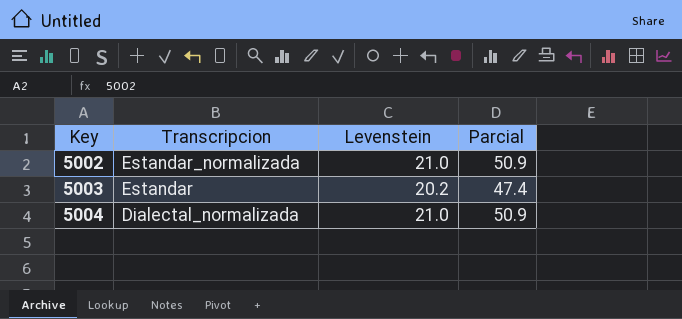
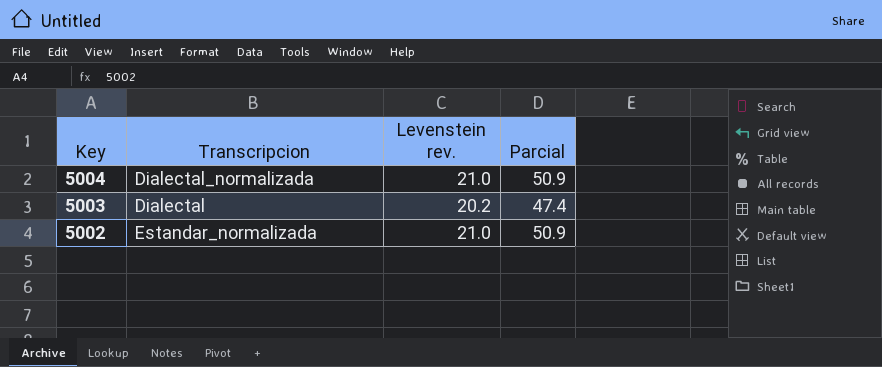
row order: Key ascending -> Key descending
column name: Levenstein -> Levenstein rev.
5003 | Transcripcion: Estandar -> Dialectal

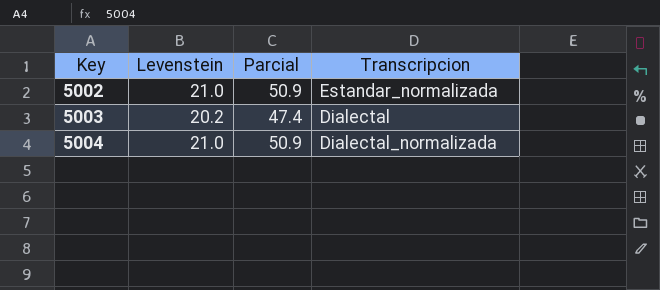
row order: Key descending -> Key ascending
column name: Levenstein rev. -> Levenstein
column Transcripcion | position: 2 -> 4

